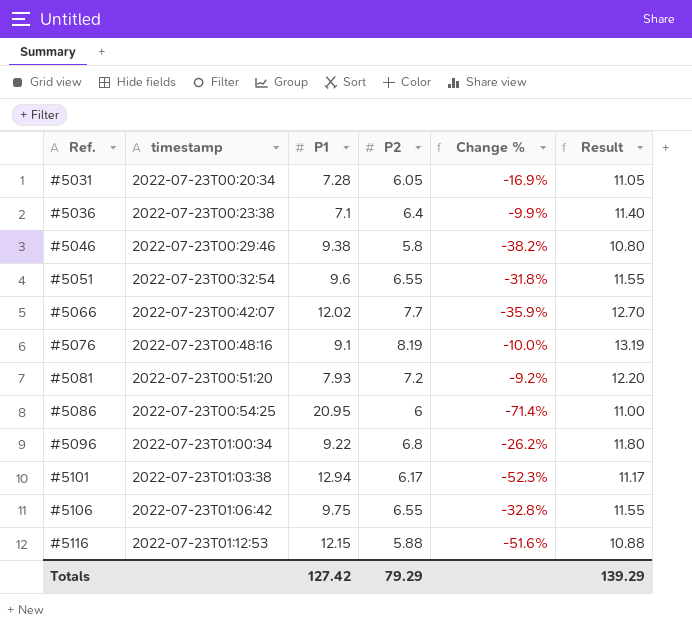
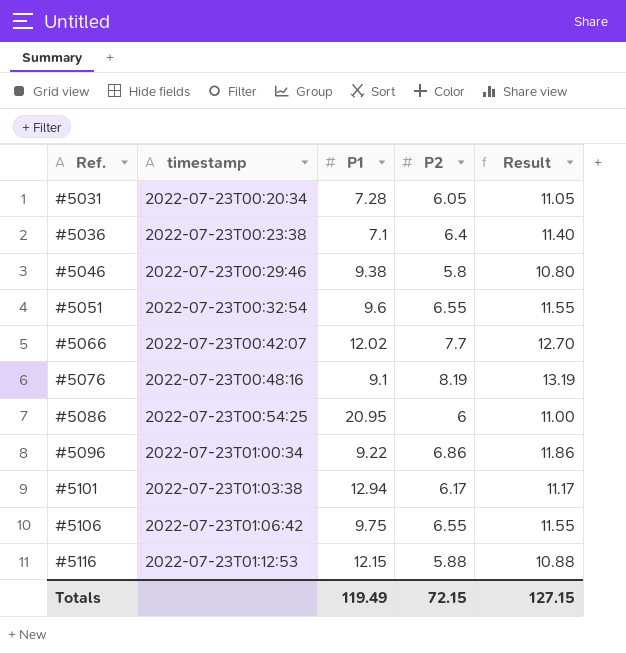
column Change % | formula: ([P2] - [P1]) / [P1] -> none
row #5081: 2022-07-23T00:51:20 | 7.93 | 7.2 | -9.2% | 12.20 -> none
#5096 | P2: 6.8 -> 6.86
#5096 | Result: 11.80 -> 11.86
Totals | P1: 127.42 -> 119.49
Totals | P2: 79.29 -> 72.15
Totals | Result: 139.29 -> 127.15

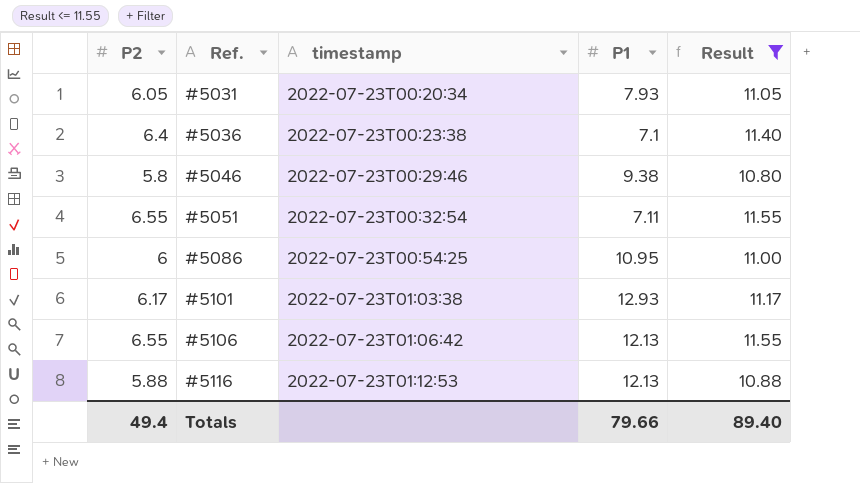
filter: none -> Result <= 11.55
column P2 | position: 4 -> 1
#5031 | P1: 7.28 -> 7.93
#5051 | P1: 9.6 -> 7.11
#5086 | P1: 20.95 -> 10.95
#5101 | P1: 12.94 -> 12.93
#5106 | P1: 9.75 -> 12.13
#5116 | P1: 12.15 -> 12.13
Totals | P2: 72.15 -> 49.4
Totals | P1: 119.49 -> 79.66
Totals | Result: 127.15 -> 89.40

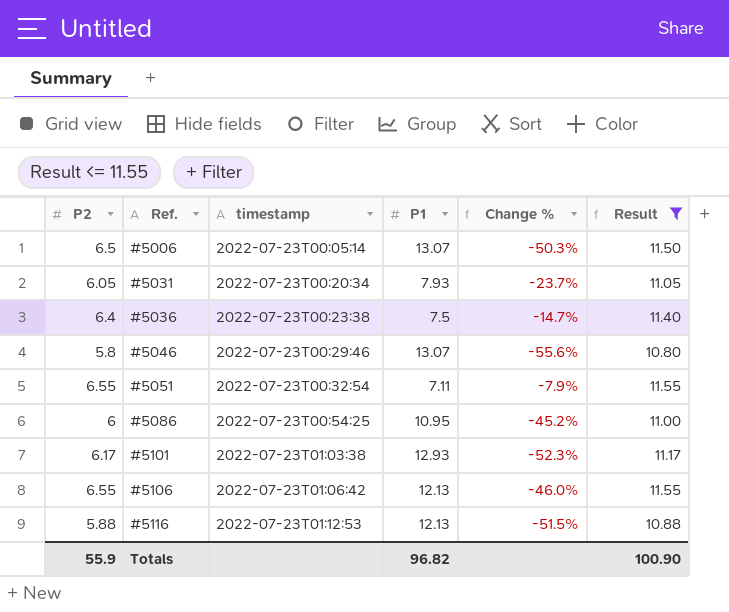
column Change % | formula: none -> ([P2] - [P1]) / [P1]
row #5006: none -> 6.5 | 2022-07-23T00:05:14 | 13.07 | -50.3% | 11.50
#5036 | P1: 7.1 -> 7.5
#5046 | P1: 9.38 -> 13.07
Totals | P2: 49.4 -> 55.9
Totals | P1: 79.66 -> 96.82
Totals | Result: 89.40 -> 100.90

